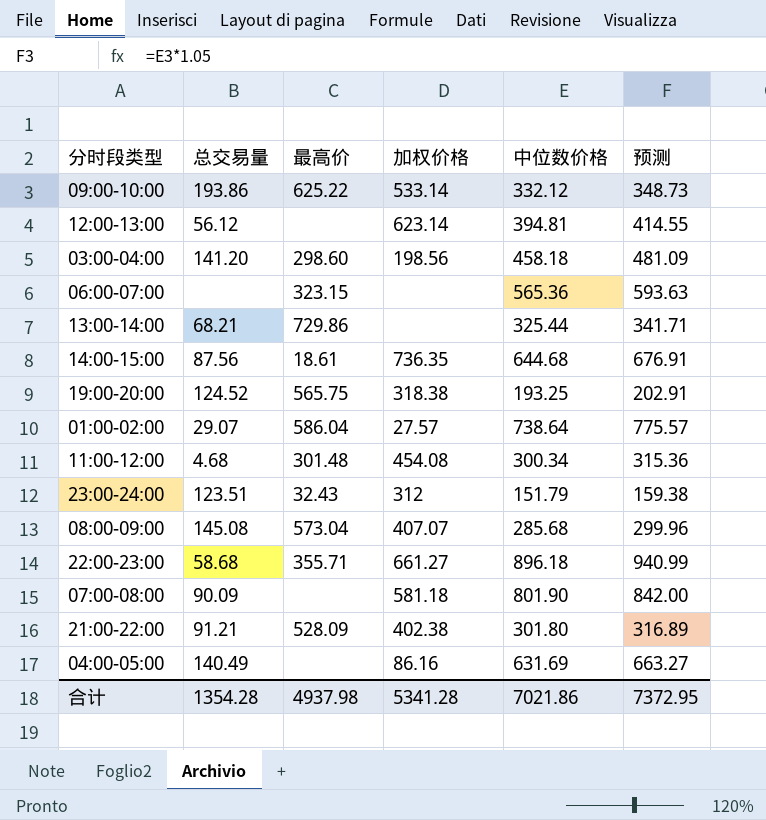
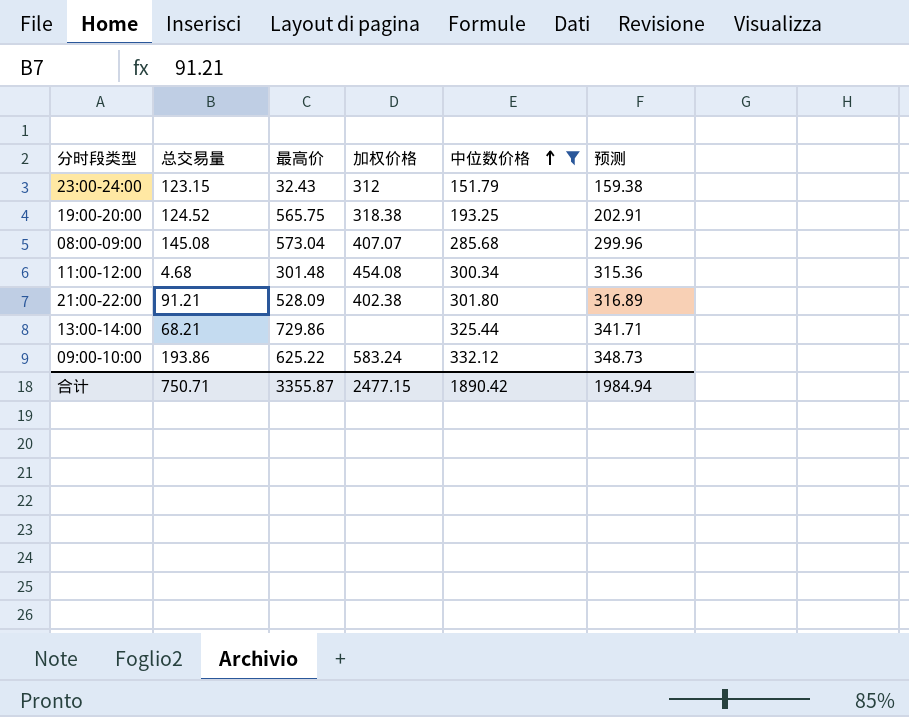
filter: none -> 中位数价格 <= 332.12
row order: none -> 中位数价格 ascending
23:00-24:00 | 总交易量: 123.51 -> 123.15
09:00-10:00 | 加权价格: 533.14 -> 583.24
合计 | 总交易量: 1354.28 -> 750.71
合计 | 最高价: 4937.98 -> 3355.87
合计 | 加权价格: 5341.28 -> 2477.15
合计 | 中位数价格: 7021.86 -> 1890.42
合计 | 预测: 7372.95 -> 1984.94

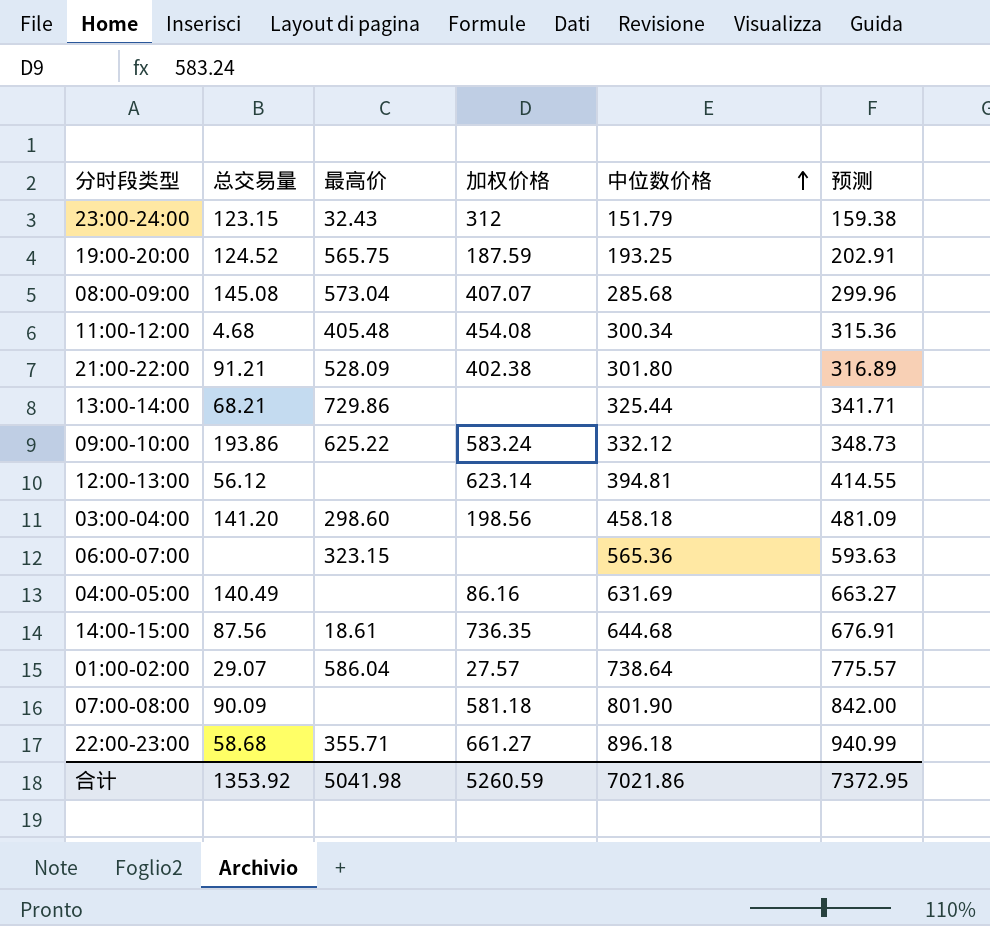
filter: 中位数价格 <= 332.12 -> none
19:00-20:00 | 加权价格: 318.38 -> 187.59
11:00-12:00 | 最高价: 301.48 -> 405.48
合计 | 总交易量: 750.71 -> 1353.92
合计 | 最高价: 3355.87 -> 5041.98
合计 | 加权价格: 2477.15 -> 5260.59
合计 | 中位数价格: 1890.42 -> 7021.86
合计 | 预测: 1984.94 -> 7372.95

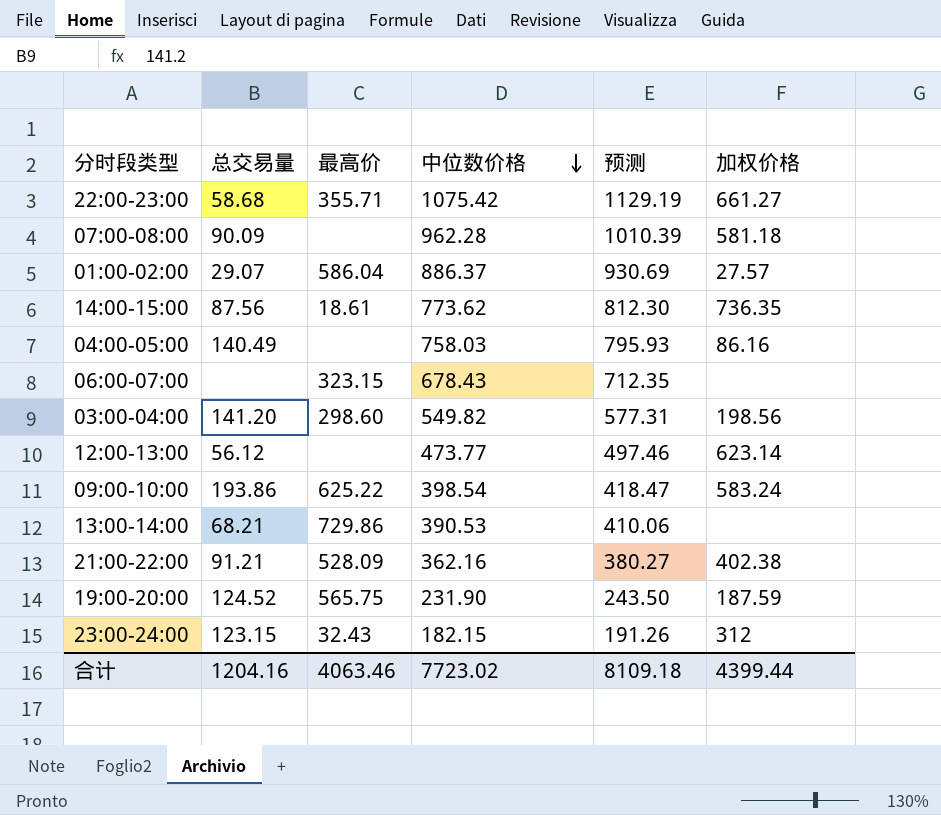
row order: 中位数价格 ascending -> 中位数价格 descending
column 加权价格 | position: 4 -> 6
row 08:00-09:00: 145.08 | 573.04 | 407.07 | 285.68 | 299.96 -> none
row 11:00-12:00: 4.68 | 405.48 | 454.08 | 300.34 | 315.36 -> none
22:00-23:00 | 中位数价格: 896.18 -> 1075.42
22:00-23:00 | 预测: 940.99 -> 1129.19
07:00-08:00 | 中位数价格: 801.90 -> 962.28
07:00-08:00 | 预测: 842.00 -> 1010.39
01:00-02:00 | 中位数价格: 738.64 -> 886.37
01:00-02:00 | 预测: 775.57 -> 930.69
14:00-15:00 | 中位数价格: 644.68 -> 773.62
14:00-15:00 | 预测: 676.91 -> 812.30
04:00-05:00 | 中位数价格: 631.69 -> 758.03
04:00-05:00 | 预测: 663.27 -> 795.93
06:00-07:00 | 中位数价格: 565.36 -> 678.43
06:00-07:00 | 预测: 593.63 -> 712.35
03:00-04:00 | 中位数价格: 458.18 -> 549.82
03:00-04:00 | 预测: 481.09 -> 577.31
12:00-13:00 | 中位数价格: 394.81 -> 473.77
12:00-13:00 | 预测: 414.55 -> 497.46
09:00-10:00 | 中位数价格: 332.12 -> 398.54
09:00-10:00 | 预测: 348.73 -> 418.47
13:00-14:00 | 中位数价格: 325.44 -> 390.53
13:00-14:00 | 预测: 341.71 -> 410.06
21:00-22:00 | 中位数价格: 301.80 -> 362.16
21:00-22:00 | 预测: 316.89 -> 380.27
19:00-20:00 | 中位数价格: 193.25 -> 231.90
19:00-20:00 | 预测: 202.91 -> 243.50
23:00-24:00 | 中位数价格: 151.79 -> 182.15
23:00-24:00 | 预测: 159.38 -> 191.26
合计 | 总交易量: 1353.92 -> 1204.16
合计 | 最高价: 5041.98 -> 4063.46
合计 | 中位数价格: 7021.86 -> 7723.02
合计 | 预测: 7372.95 -> 8109.18
合计 | 加权价格: 5260.59 -> 4399.44

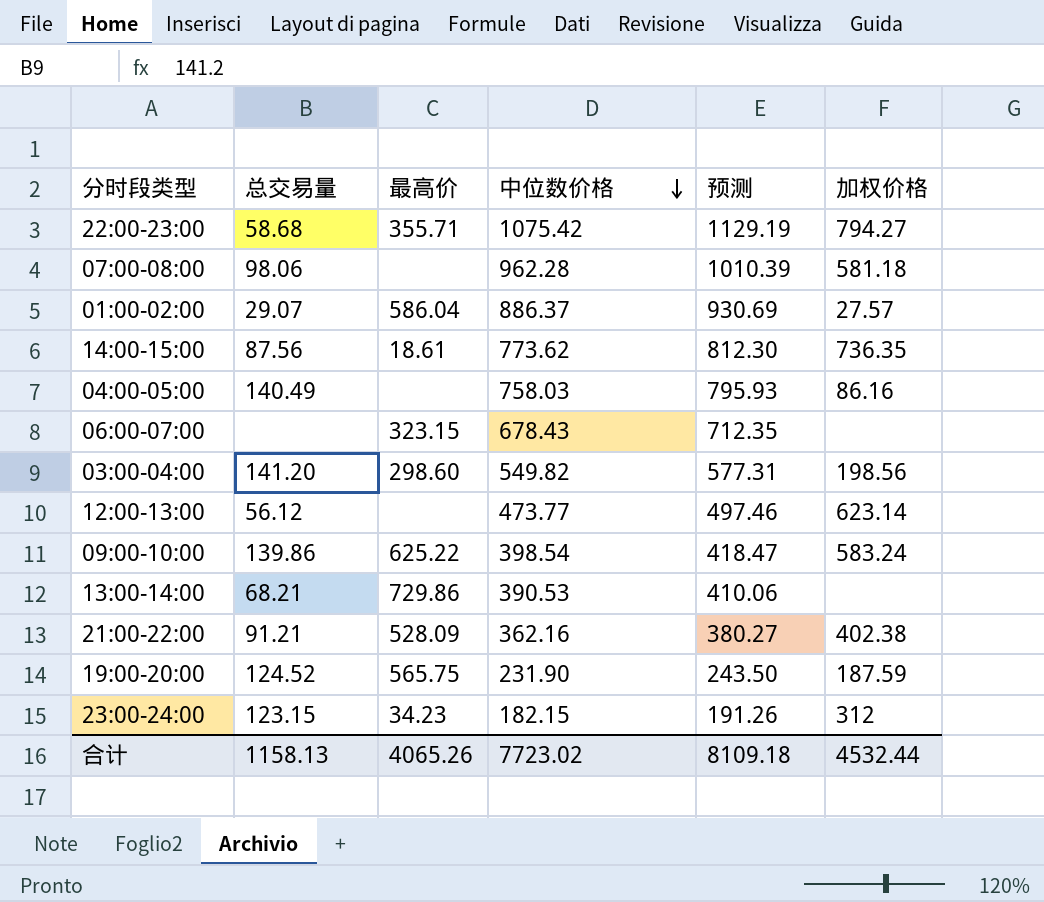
22:00-23:00 | 加权价格: 661.27 -> 794.27
07:00-08:00 | 总交易量: 90.09 -> 98.06
09:00-10:00 | 总交易量: 193.86 -> 139.86
23:00-24:00 | 最高价: 32.43 -> 34.23
合计 | 总交易量: 1204.16 -> 1158.13
合计 | 最高价: 4063.46 -> 4065.26
合计 | 加权价格: 4399.44 -> 4532.44

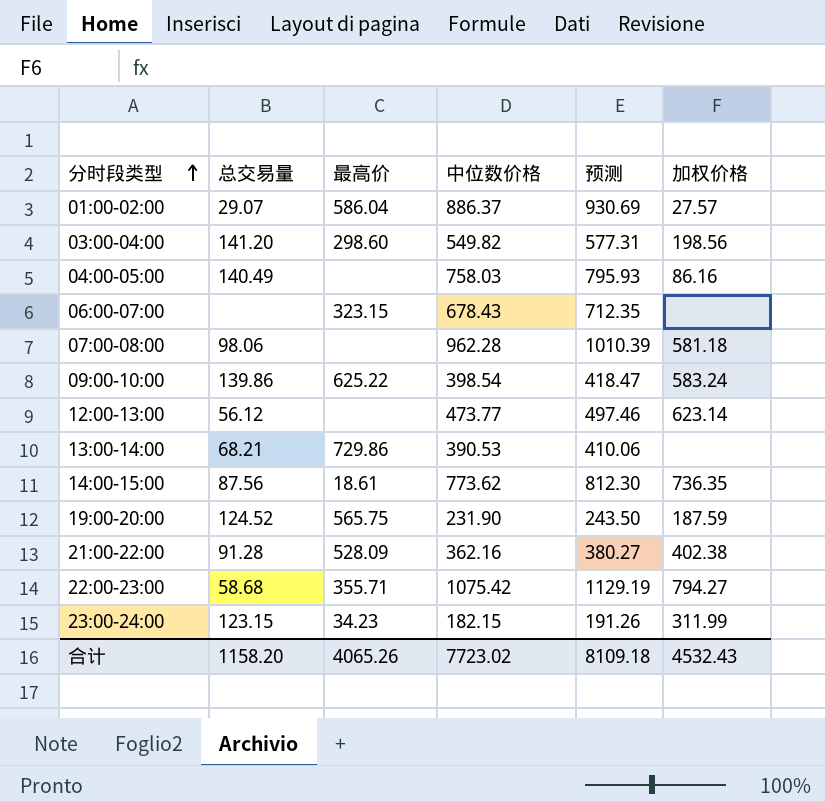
row order: 中位数价格 descending -> 分时段类型 ascending
21:00-22:00 | 总交易量: 91.21 -> 91.28
23:00-24:00 | 加权价格: 312 -> 311.99
合计 | 总交易量: 1158.13 -> 1158.20
合计 | 加权价格: 4532.44 -> 4532.43

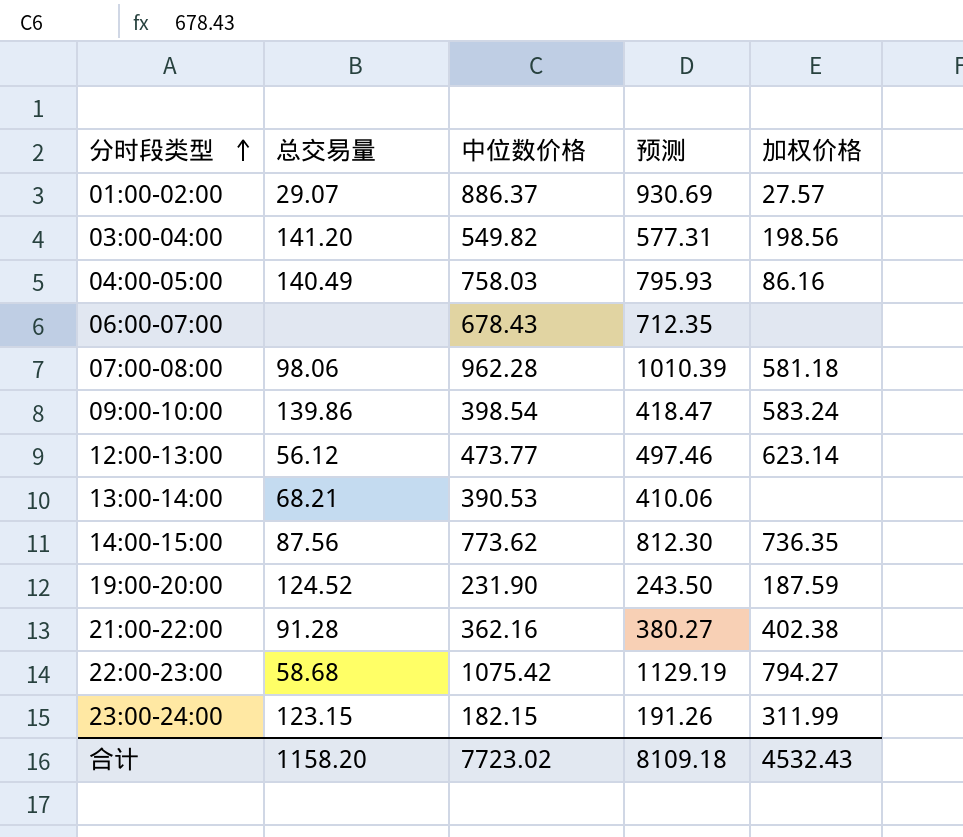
column 最高价 | position: 3 -> none

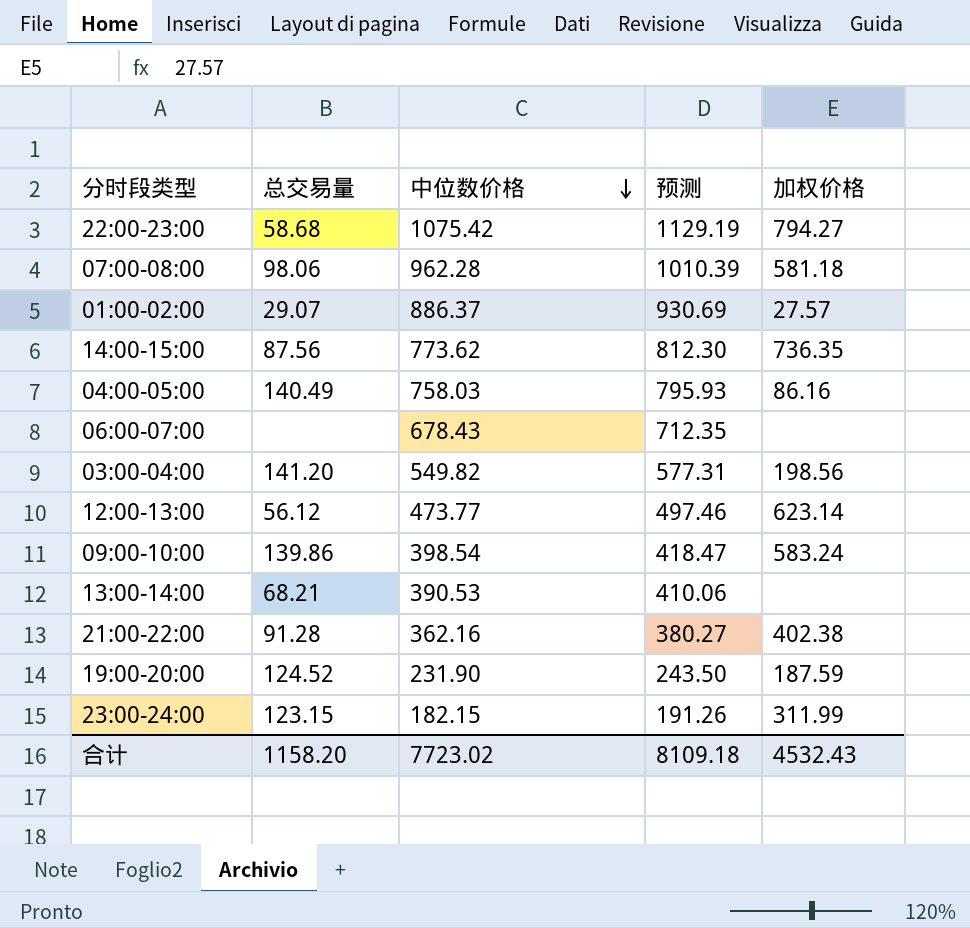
row order: 分时段类型 ascending -> 中位数价格 descending

